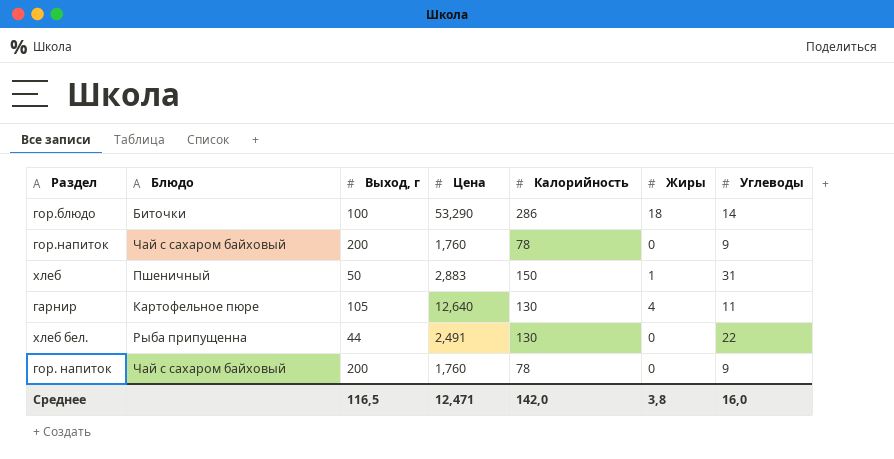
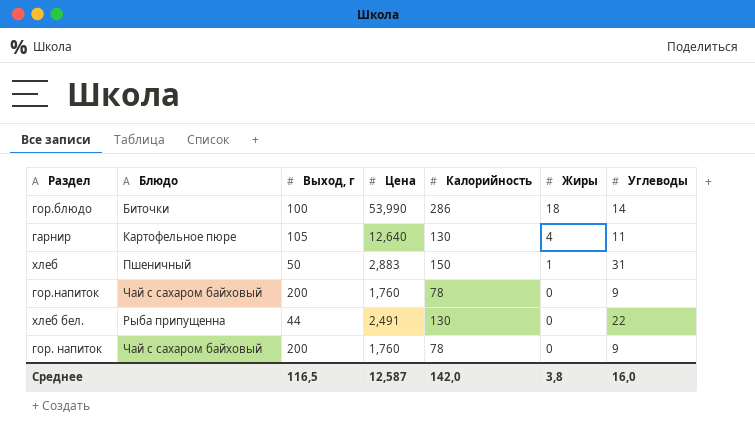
row order: none -> Жиры descending
гор.блюдо | Цена: 53,290 -> 53,990
Среднее | Цена: 12,471 -> 12,587

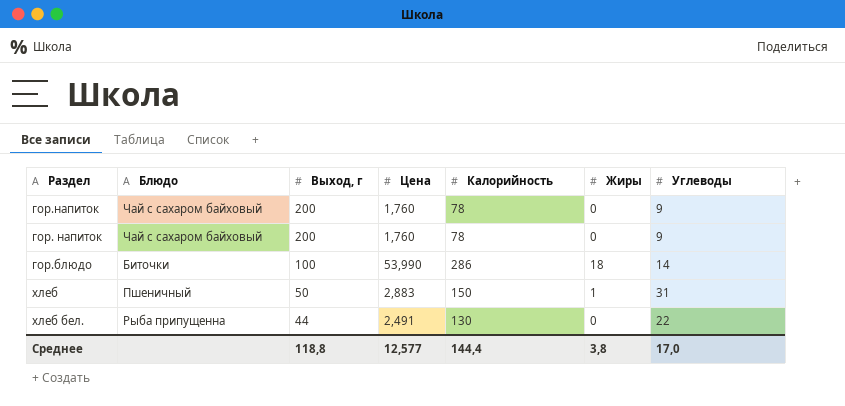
row order: Жиры descending -> Выход, г descending
row гарнир: Картофельное пюре | 105 | 12,640 | 130 | 4 | 11 -> none
Среднее | Выход, г: 116,5 -> 118,8
Среднее | Цена: 12,587 -> 12,577
Среднее | Калорийность: 142,0 -> 144,4
Среднее | Углеводы: 16,0 -> 17,0

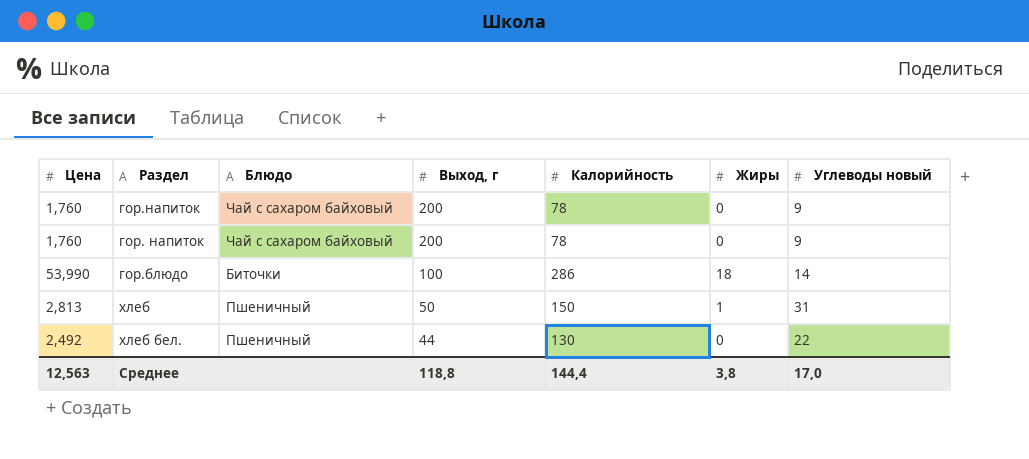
column Цена | position: 4 -> 1
column name: Углеводы -> Углеводы новый
хлеб | Цена: 2,883 -> 2,813
хлеб бел. | Цена: 2,491 -> 2,492
хлеб бел. | Блюдо: Рыба припущенна -> Пшеничный
Среднее | Цена: 12,577 -> 12,563

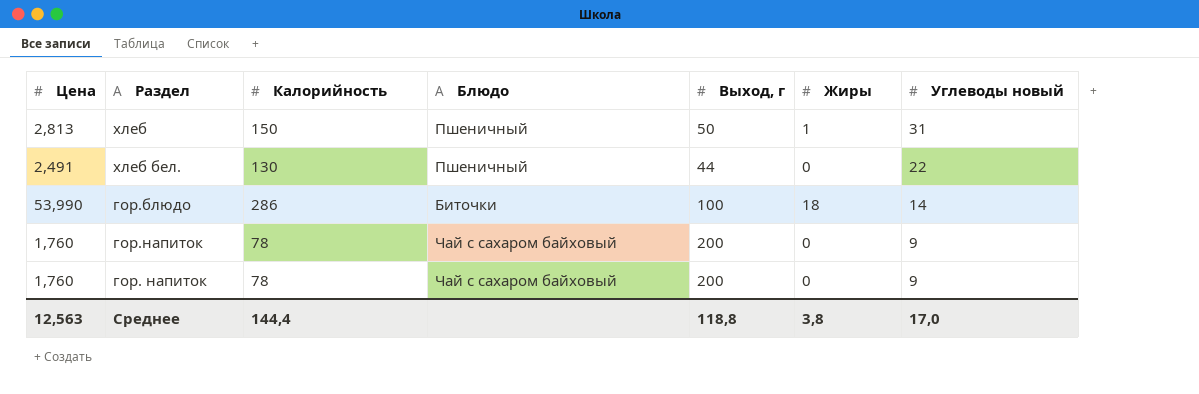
row order: Выход, г descending -> Углеводы новый descending
column Калорийность | position: 5 -> 3
хлеб бел. | Цена: 2,492 -> 2,491

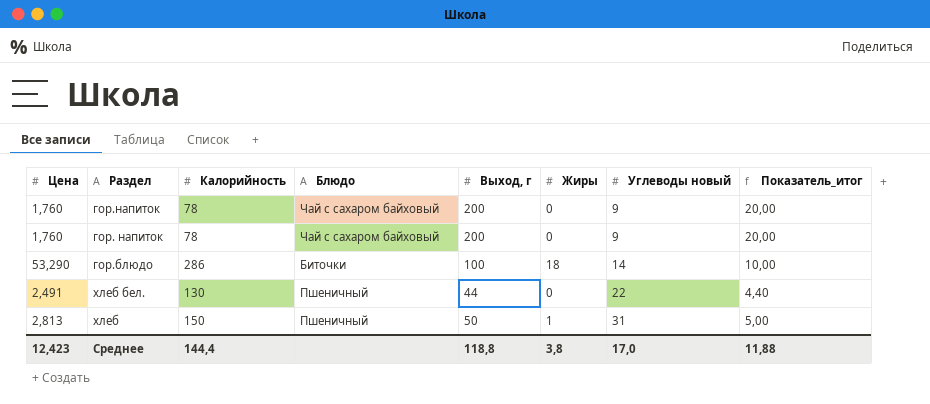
row order: Углеводы новый descending -> Углеводы новый ascending
column Показатель_итог | formula: none -> [Выход, г] * 0,1
гор.блюдо | Цена: 53,990 -> 53,290
Среднее | Цена: 12,563 -> 12,423

